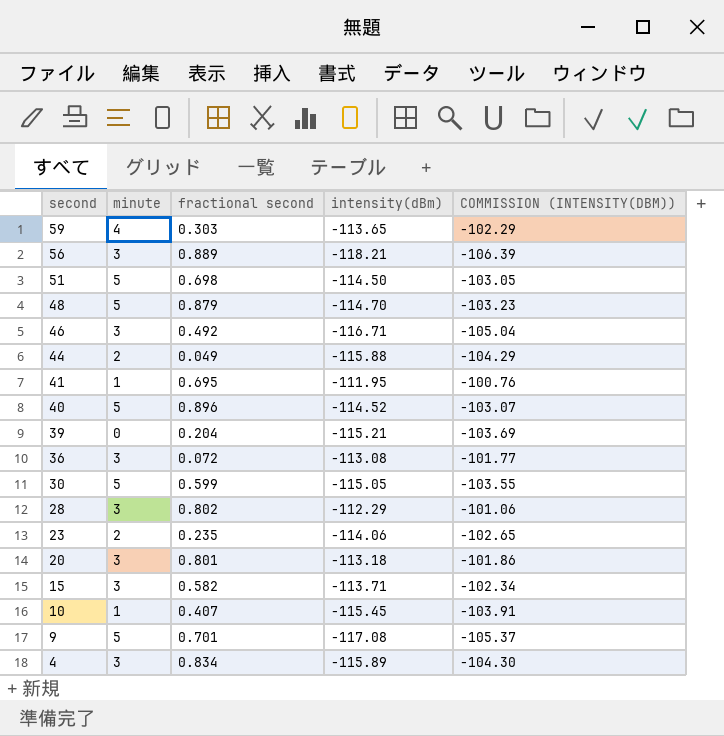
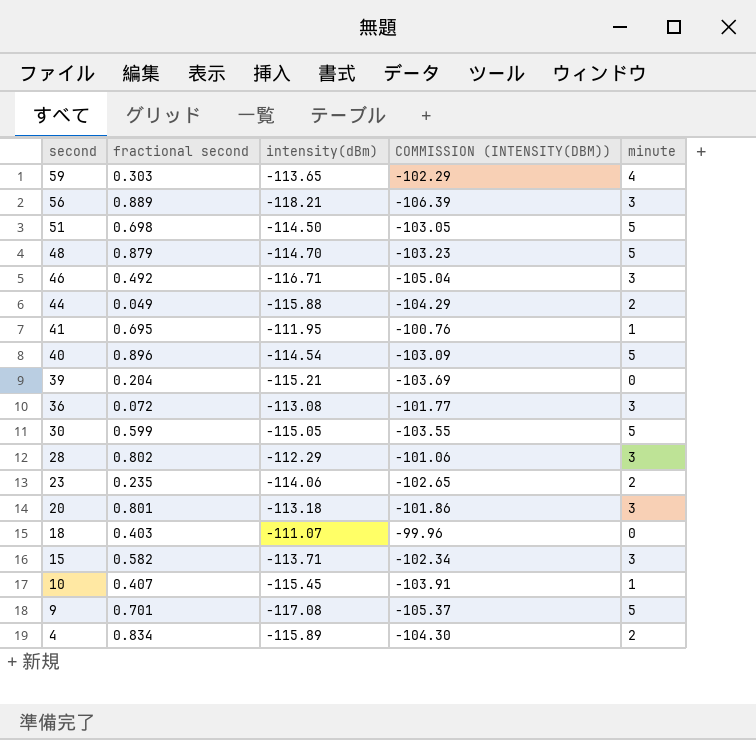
column minute | position: 2 -> 5
40 | intensity(dBm): -114.52 -> -114.54
40 | COMMISSION (INTENSITY(DBM)): -103.07 -> -103.09
row 18: none -> 0.403 | -111.07 | -99.96 | 0
4 | minute: 3 -> 2

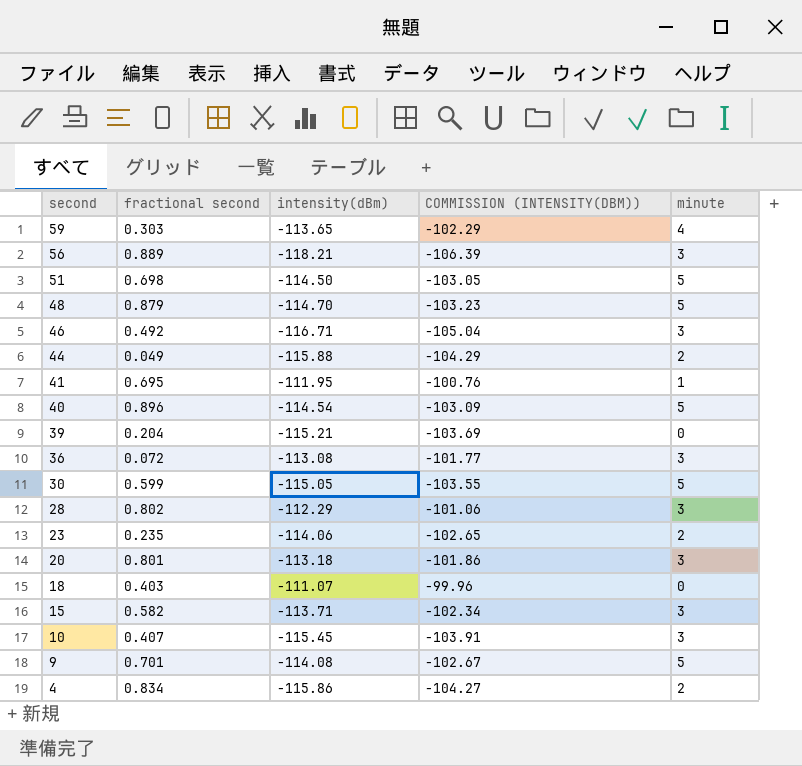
10 | minute: 1 -> 3
9 | intensity(dBm): -117.08 -> -114.08
9 | COMMISSION (INTENSITY(DBM)): -105.37 -> -102.67
4 | intensity(dBm): -115.89 -> -115.86
4 | COMMISSION (INTENSITY(DBM)): -104.30 -> -104.27

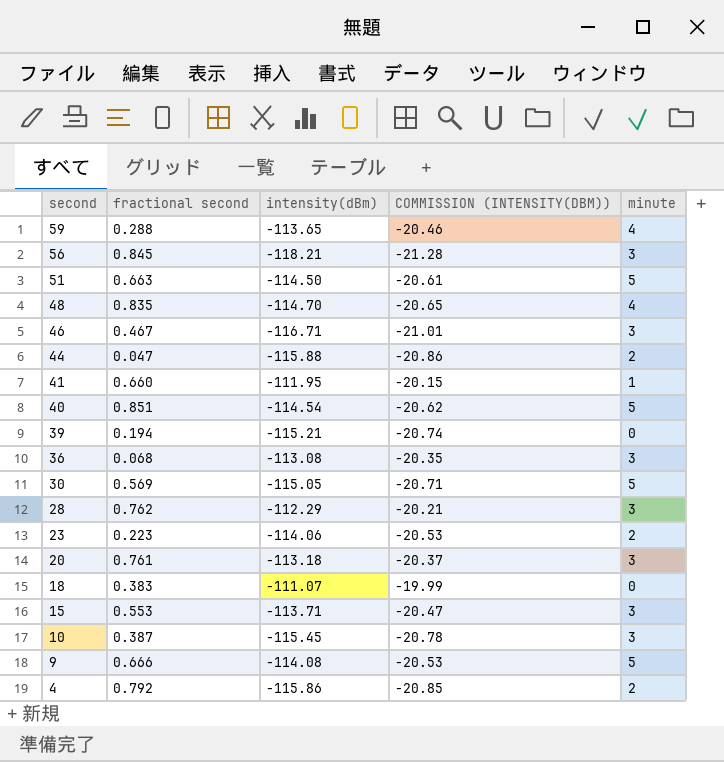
column COMMISSION (INTENSITY(DBM)) | formula: [intensity(dBm)] * 0.9 -> [intensity(dBm)] * 0.18
59 | fractional second: 0.303 -> 0.288
56 | fractional second: 0.889 -> 0.845
51 | fractional second: 0.698 -> 0.663
48 | fractional second: 0.879 -> 0.835
48 | minute: 5 -> 4
46 | fractional second: 0.492 -> 0.467
44 | fractional second: 0.049 -> 0.047
41 | fractional second: 0.695 -> 0.660
40 | fractional second: 0.896 -> 0.851
39 | fractional second: 0.204 -> 0.194
36 | fractional second: 0.072 -> 0.068
30 | fractional second: 0.599 -> 0.569
28 | fractional second: 0.802 -> 0.762
23 | fractional second: 0.235 -> 0.223
20 | fractional second: 0.801 -> 0.761
18 | fractional second: 0.403 -> 0.383
15 | fractional second: 0.582 -> 0.553
10 | fractional second: 0.407 -> 0.387
9 | fractional second: 0.701 -> 0.666
4 | fractional second: 0.834 -> 0.792

